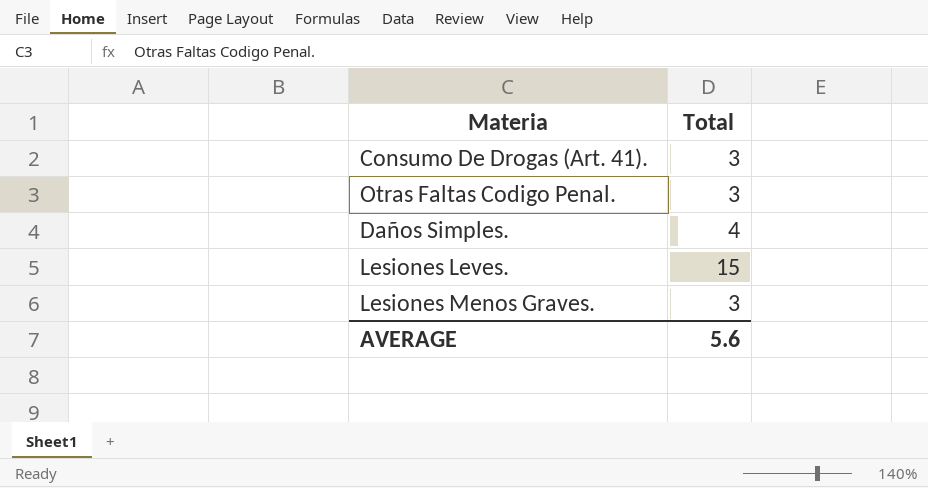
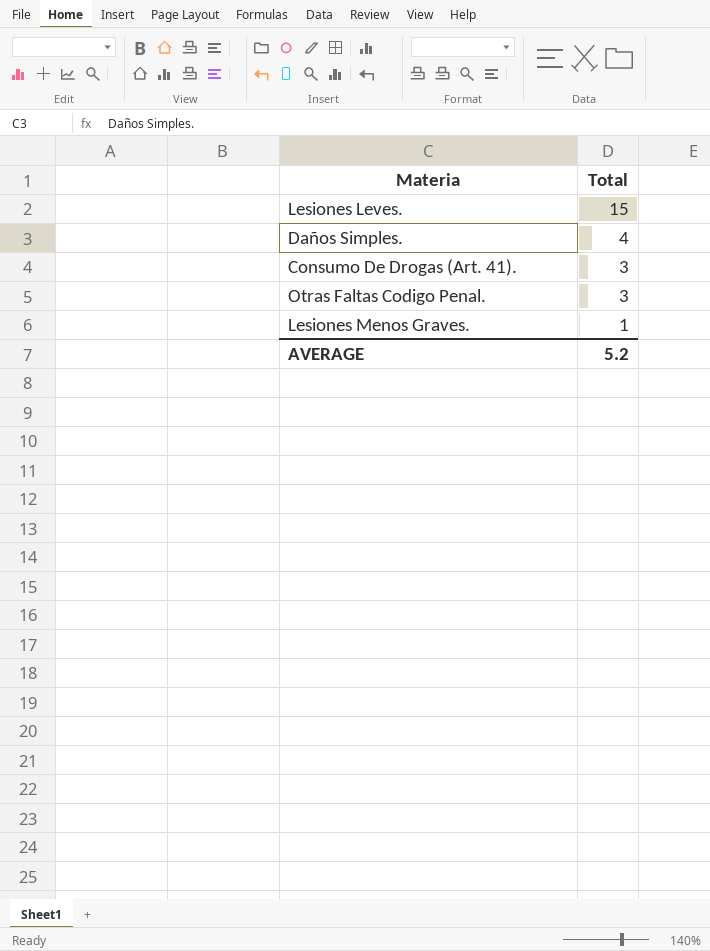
row order: none -> Total descending
Lesiones Menos Graves. | Total: 3 -> 1
AVERAGE | Total: 5.6 -> 5.2

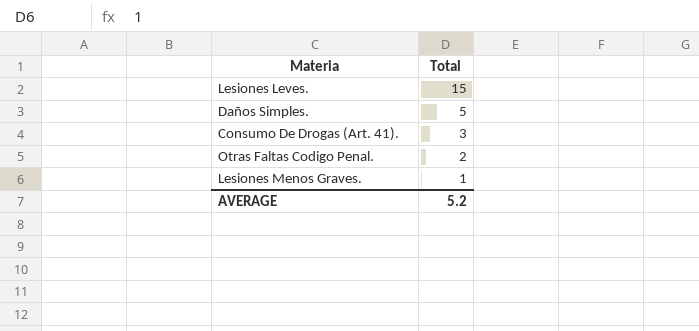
Daños Simples. | Total: 4 -> 5
Otras Faltas Codigo Penal. | Total: 3 -> 2

